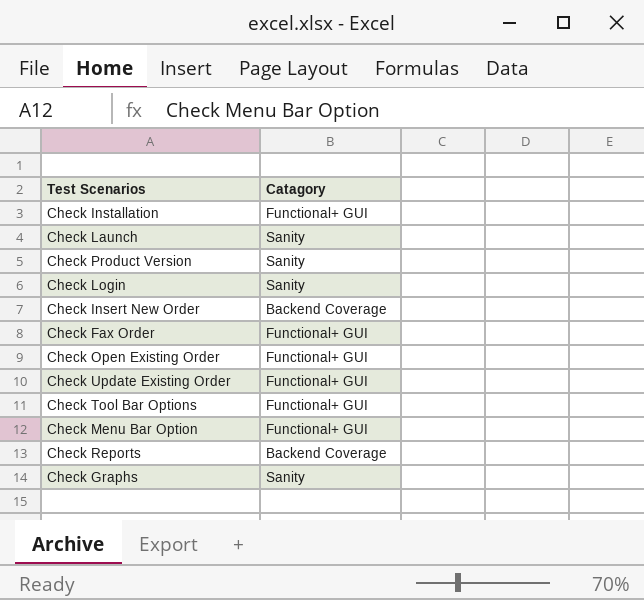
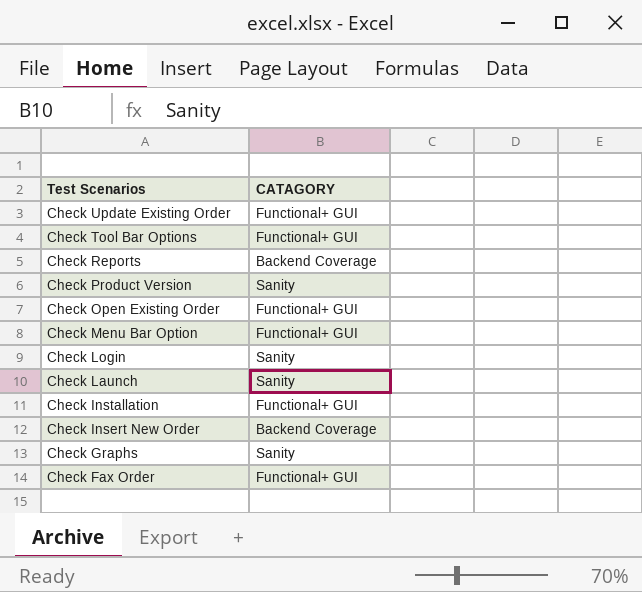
row order: none -> Test Scenarios descending
column name: Catagory -> CATAGORY

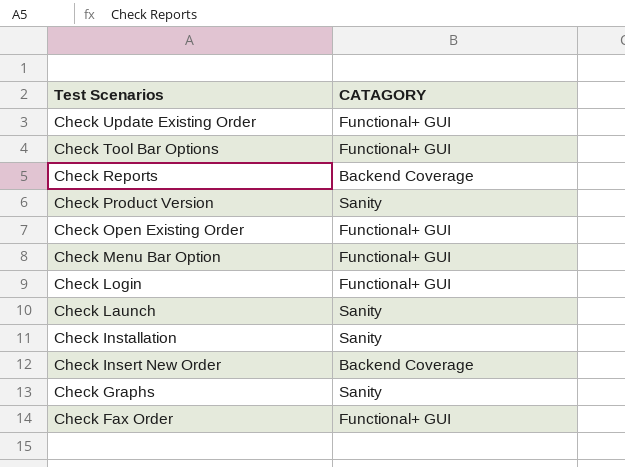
Check Login | CATAGORY: Sanity -> Functional+ GUI
Check Installation | CATAGORY: Functional+ GUI -> Sanity

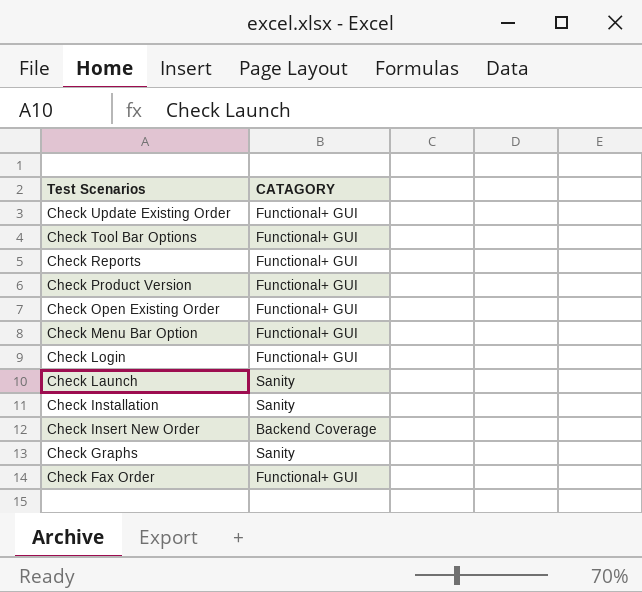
Check Reports | CATAGORY: Backend Coverage -> Functional+ GUI
Check Product Version | CATAGORY: Sanity -> Functional+ GUI

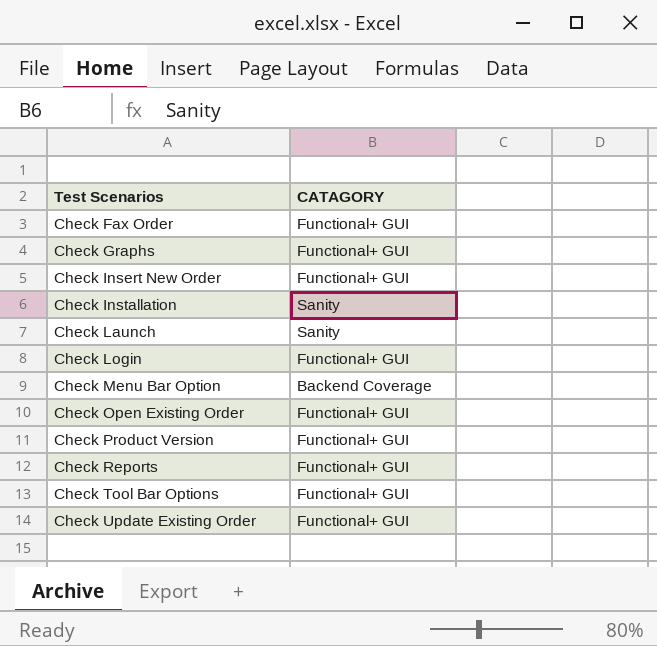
row order: Test Scenarios descending -> Test Scenarios ascending
Check Graphs | CATAGORY: Sanity -> Functional+ GUI
Check Insert New Order | CATAGORY: Backend Coverage -> Functional+ GUI
Check Menu Bar Option | CATAGORY: Functional+ GUI -> Backend Coverage

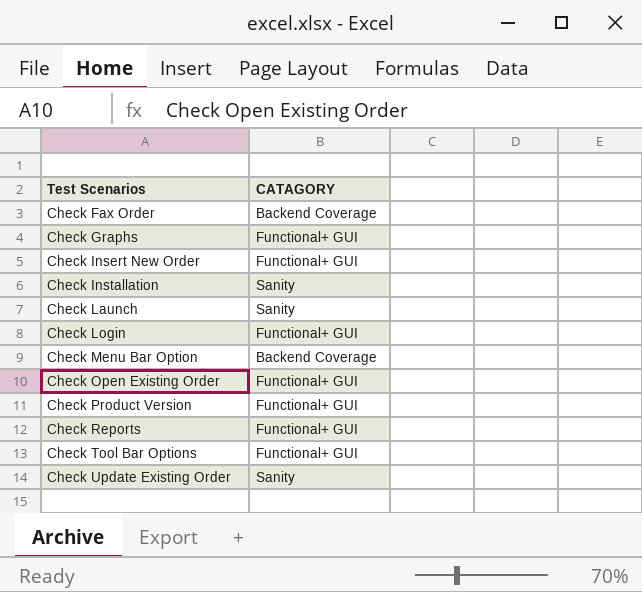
Check Fax Order | CATAGORY: Functional+ GUI -> Backend Coverage
Check Update Existing Order | CATAGORY: Functional+ GUI -> Sanity

